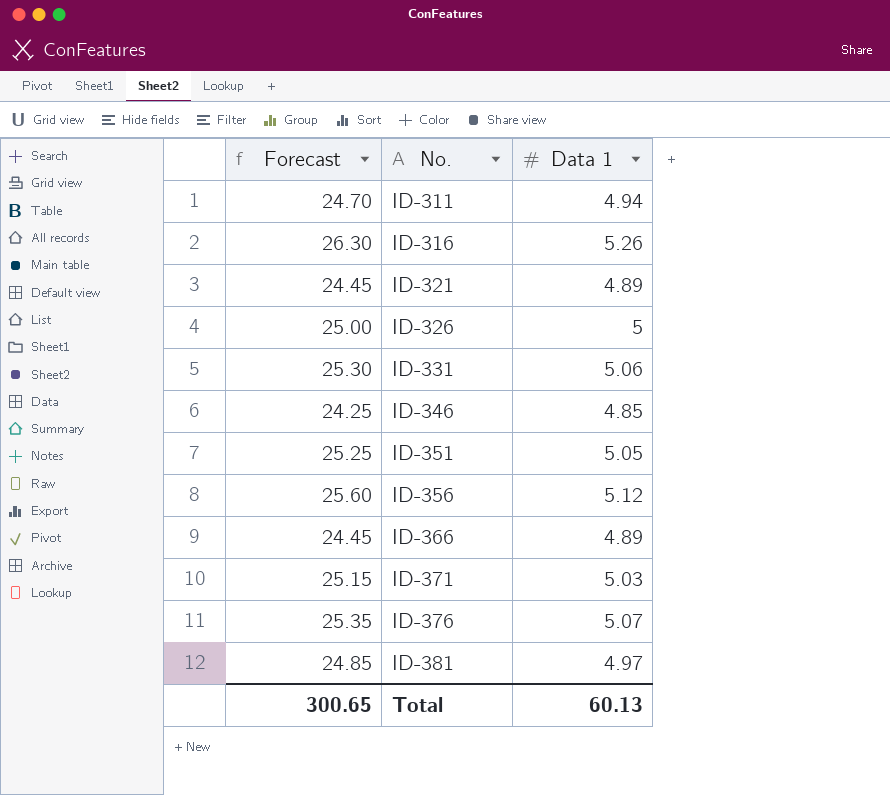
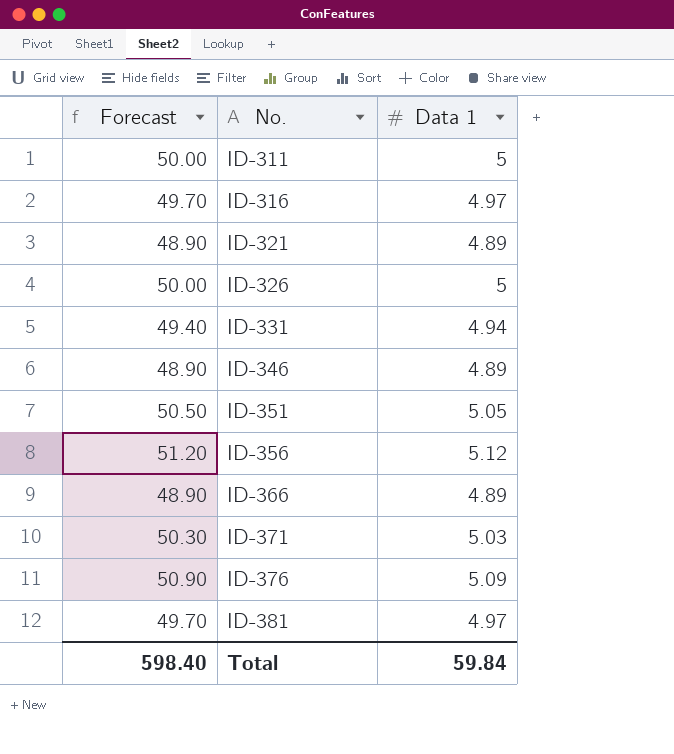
column Forecast | formula: [Data 1] * 5 -> [Data 1] * 10
ID-311 | Data 1: 4.94 -> 5
ID-316 | Data 1: 5.26 -> 4.97
ID-331 | Data 1: 5.06 -> 4.94
ID-346 | Data 1: 4.85 -> 4.89
ID-376 | Data 1: 5.07 -> 5.09
Total | Forecast: 300.65 -> 598.40
Total | Data 1: 60.13 -> 59.84

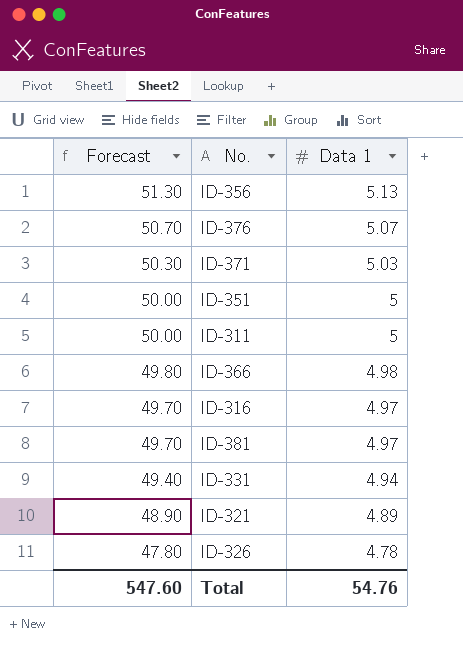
row order: No. ascending -> Forecast descending
row ID-346: 48.90 | 4.89 -> none
ID-356 | Forecast: 51.20 -> 51.30
ID-356 | Data 1: 5.12 -> 5.13
ID-376 | Forecast: 50.90 -> 50.70
ID-376 | Data 1: 5.09 -> 5.07
ID-351 | Forecast: 50.50 -> 50.00
ID-351 | Data 1: 5.05 -> 5
ID-366 | Forecast: 48.90 -> 49.80
ID-366 | Data 1: 4.89 -> 4.98
ID-326 | Forecast: 50.00 -> 47.80
ID-326 | Data 1: 5 -> 4.78
Total | Forecast: 598.40 -> 547.60
Total | Data 1: 59.84 -> 54.76

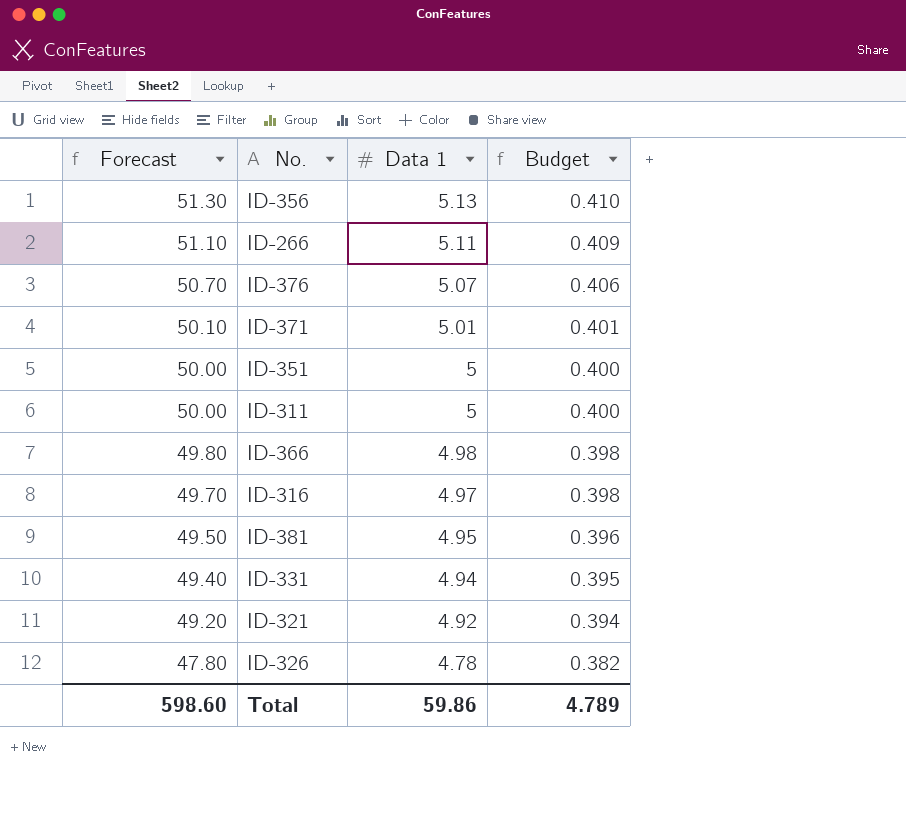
column Budget | formula: none -> [Data 1] * 0.08
row ID-266: none -> 51.10 | 5.11 | 0.409
ID-371 | Forecast: 50.30 -> 50.10
ID-371 | Data 1: 5.03 -> 5.01
ID-381 | Forecast: 49.70 -> 49.50
ID-381 | Data 1: 4.97 -> 4.95
ID-321 | Forecast: 48.90 -> 49.20
ID-321 | Data 1: 4.89 -> 4.92
Total | Forecast: 547.60 -> 598.60
Total | Data 1: 54.76 -> 59.86

